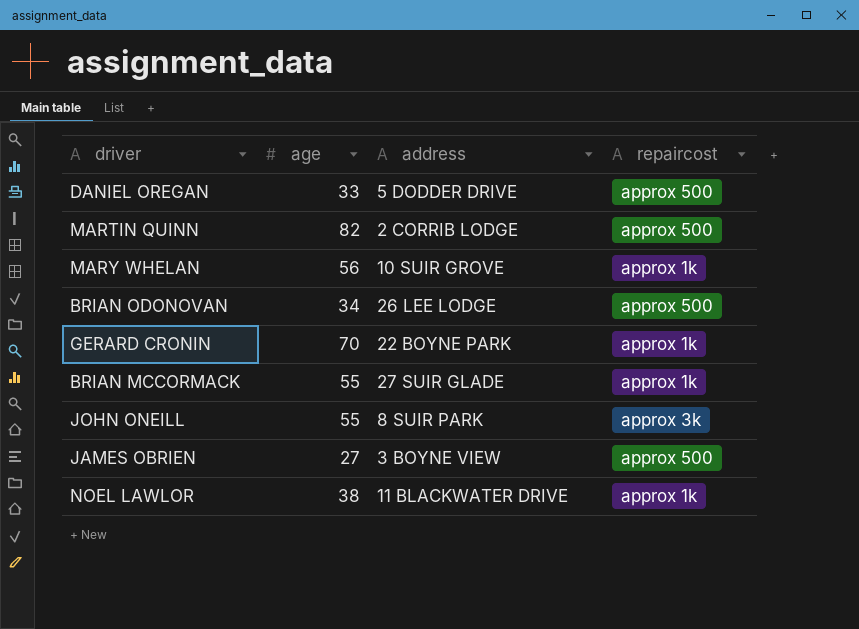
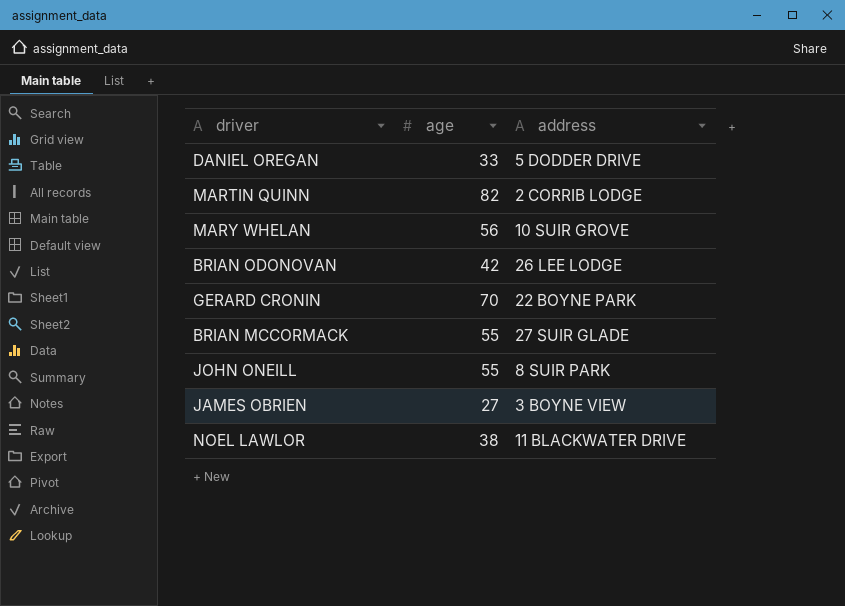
column repaircost | position: 4 -> none
BRIAN ODONOVAN | age: 34 -> 42

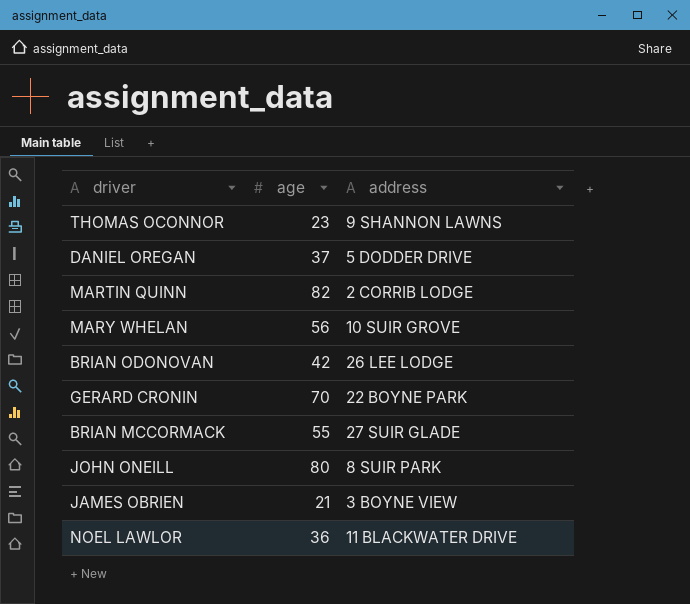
row THOMAS OCONNOR: none -> 23 | 9 SHANNON LAWNS
DANIEL OREGAN | age: 33 -> 37
JOHN ONEILL | age: 55 -> 80
JAMES OBRIEN | age: 27 -> 21
NOEL LAWLOR | age: 38 -> 36

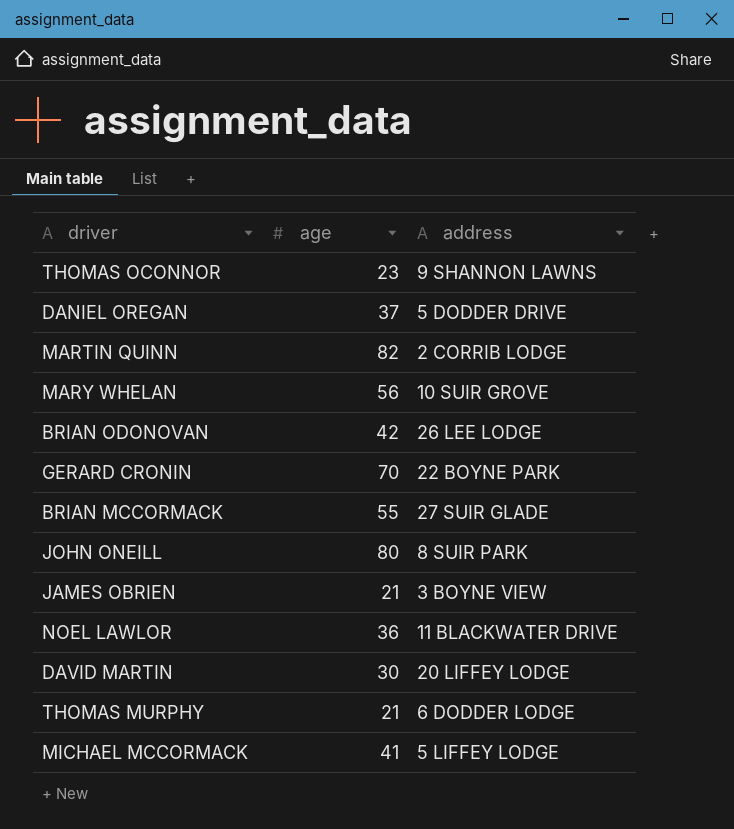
row DAVID MARTIN: none -> 30 | 20 LIFFEY LODGE
row THOMAS MURPHY: none -> 21 | 6 DODDER LODGE
row MICHAEL MCCORMACK: none -> 41 | 5 LIFFEY LODGE

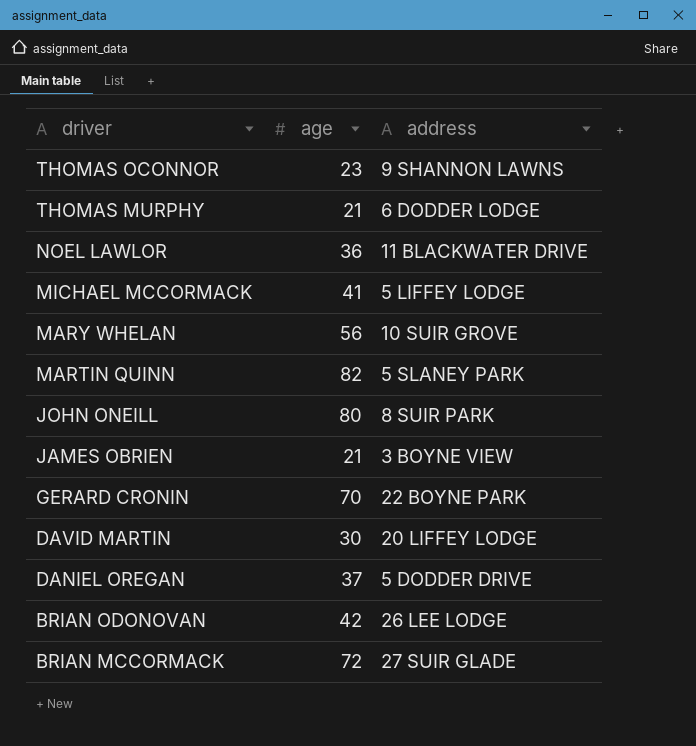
row order: none -> driver descending
MARTIN QUINN | address: 2 CORRIB LODGE -> 5 SLANEY PARK
BRIAN MCCORMACK | age: 55 -> 72

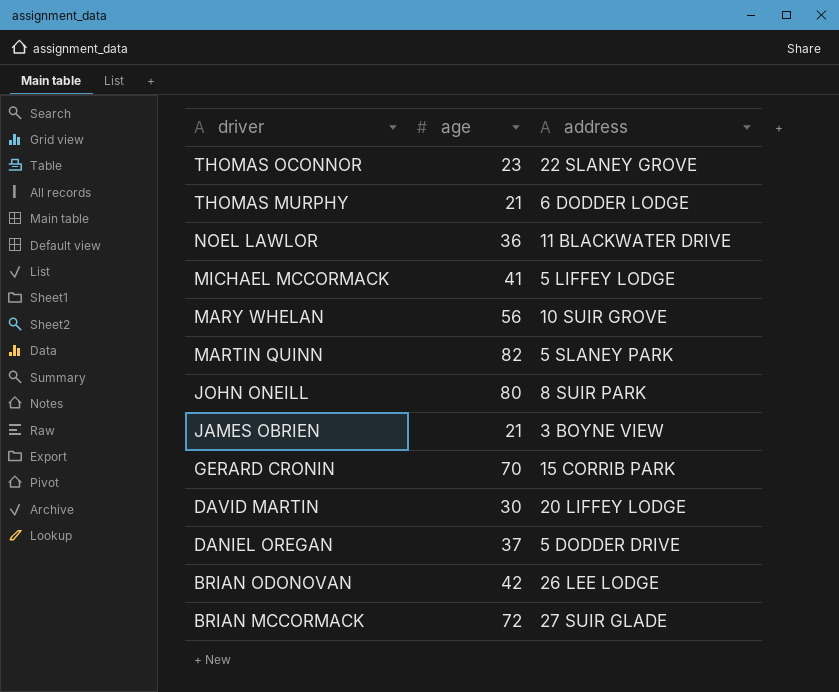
THOMAS OCONNOR | address: 9 SHANNON LAWNS -> 22 SLANEY GROVE
GERARD CRONIN | address: 22 BOYNE PARK -> 15 CORRIB PARK

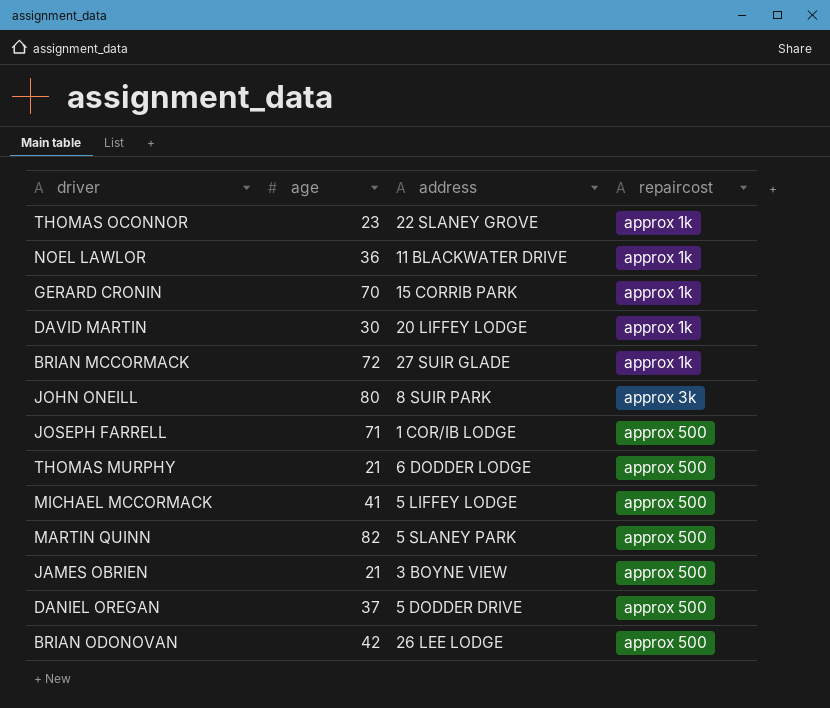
row order: driver descending -> repaircost ascending
column repaircost | position: none -> 4
row MARY WHELAN: 56 | 10 SUIR GROVE -> none
row JOSEPH FARRELL: none -> 71 | 1 COR/IB LODGE | approx 500

